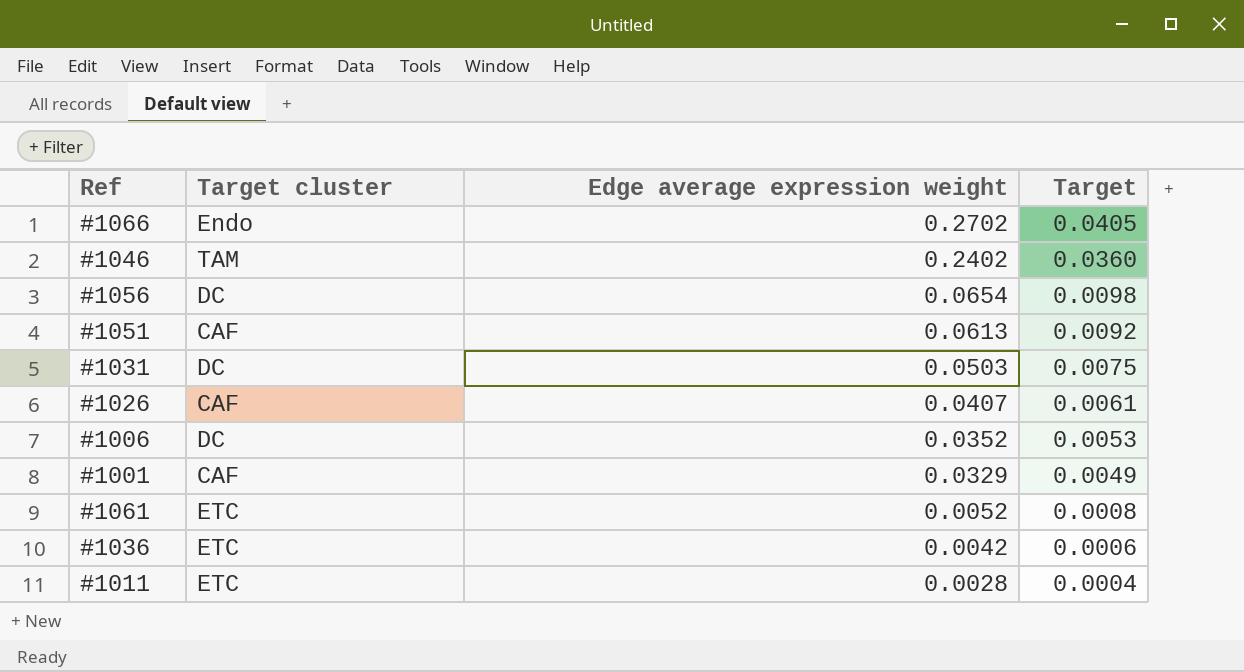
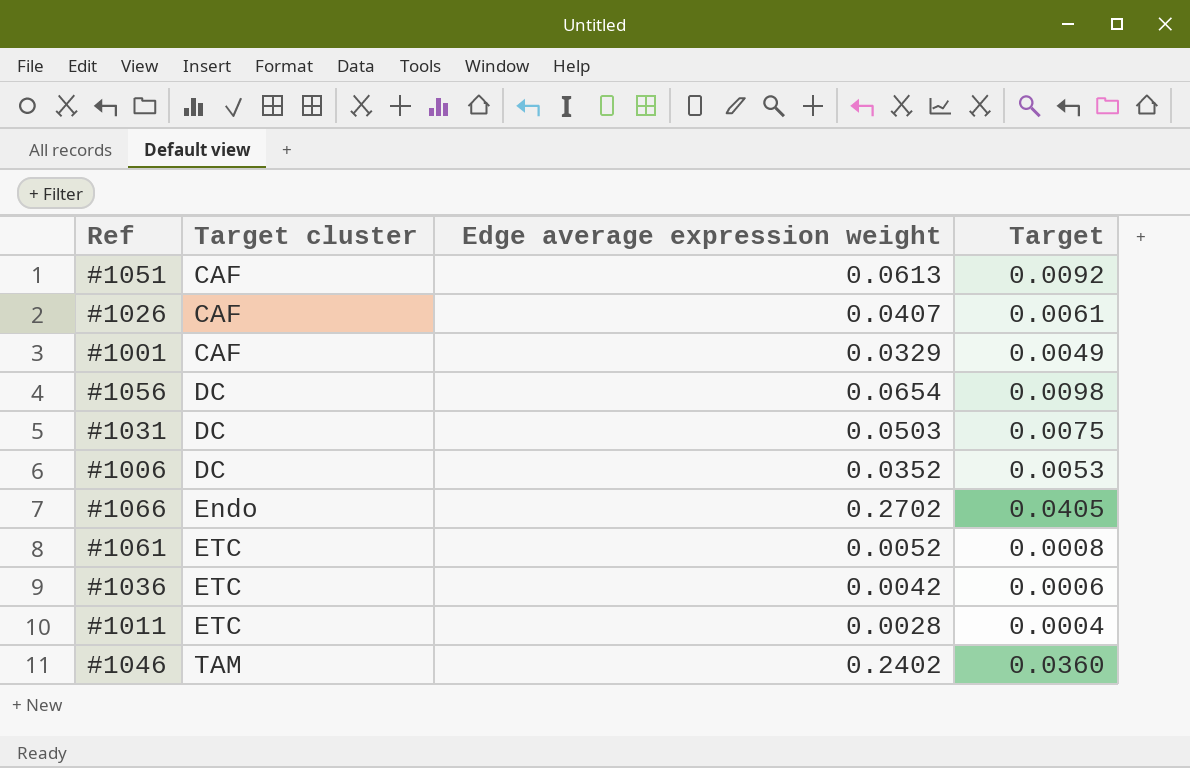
row order: Edge average expression weight descending -> Target cluster ascending

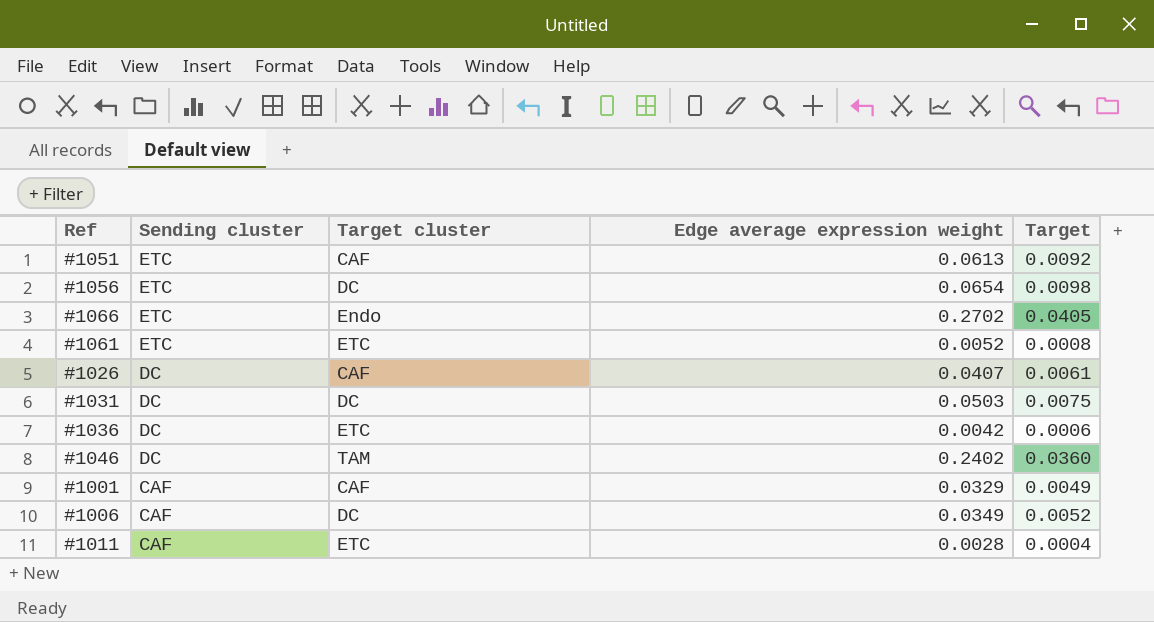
row order: Target cluster ascending -> Sending cluster descending
column Sending cluster | position: none -> 2
#1006 | Edge average expression weight: 0.0352 -> 0.0349
#1006 | Target: 0.0053 -> 0.0052

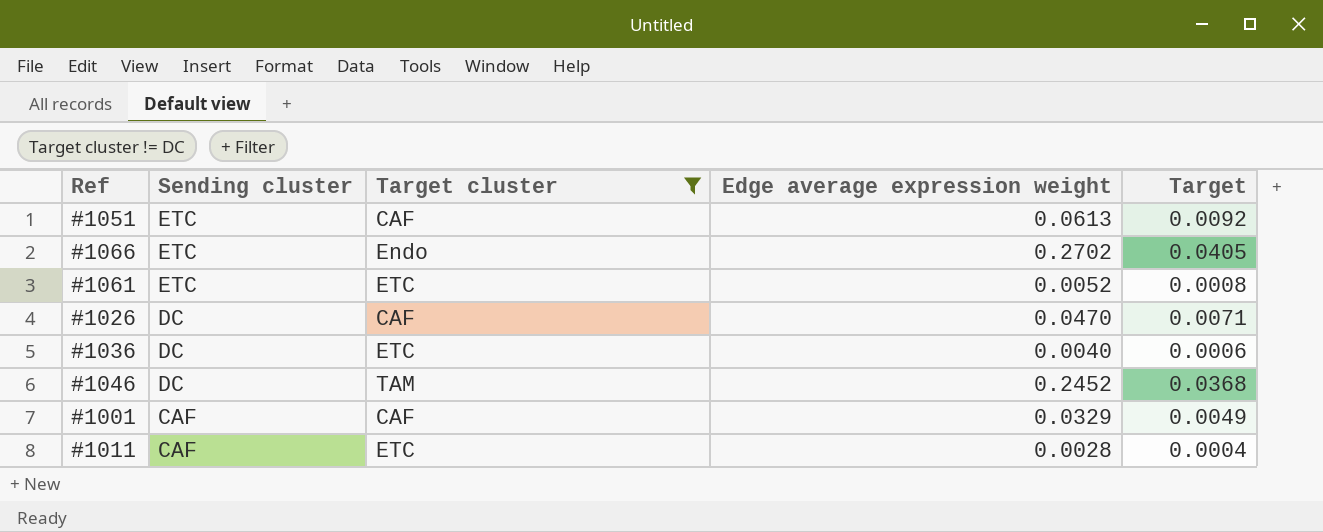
filter: none -> Target cluster != DC
#1026 | Edge average expression weight: 0.0407 -> 0.0470
#1026 | Target: 0.0061 -> 0.0071
#1036 | Edge average expression weight: 0.0042 -> 0.0040
#1046 | Edge average expression weight: 0.2402 -> 0.2452
#1046 | Target: 0.0360 -> 0.0368

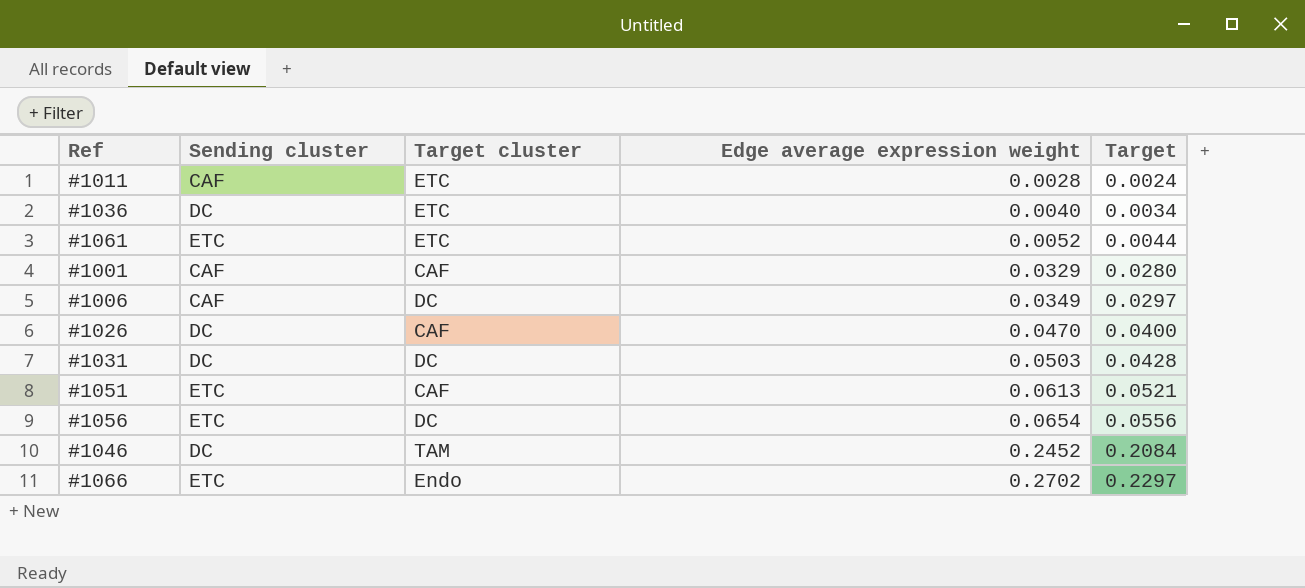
filter: Target cluster != DC -> none
row order: Sending cluster descending -> Edge average expression weight ascending
column Target | formula: [Edge average expression weight] * 0.15 -> [Edge average expression weight] * 0.85

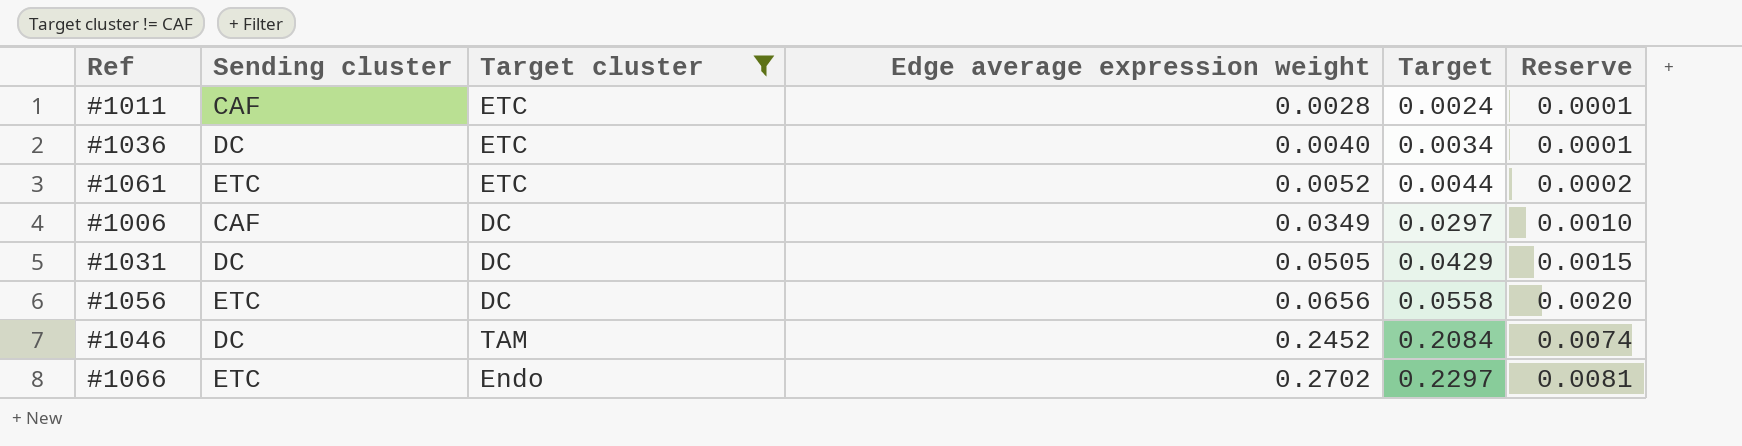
filter: none -> Target cluster != CAF
column Reserve | formula: none -> [Edge average expression weight] * 0.03
#1031 | Edge average expression weight: 0.0503 -> 0.0505
#1031 | Target: 0.0428 -> 0.0429
#1056 | Edge average expression weight: 0.0654 -> 0.0656
#1056 | Target: 0.0556 -> 0.0558

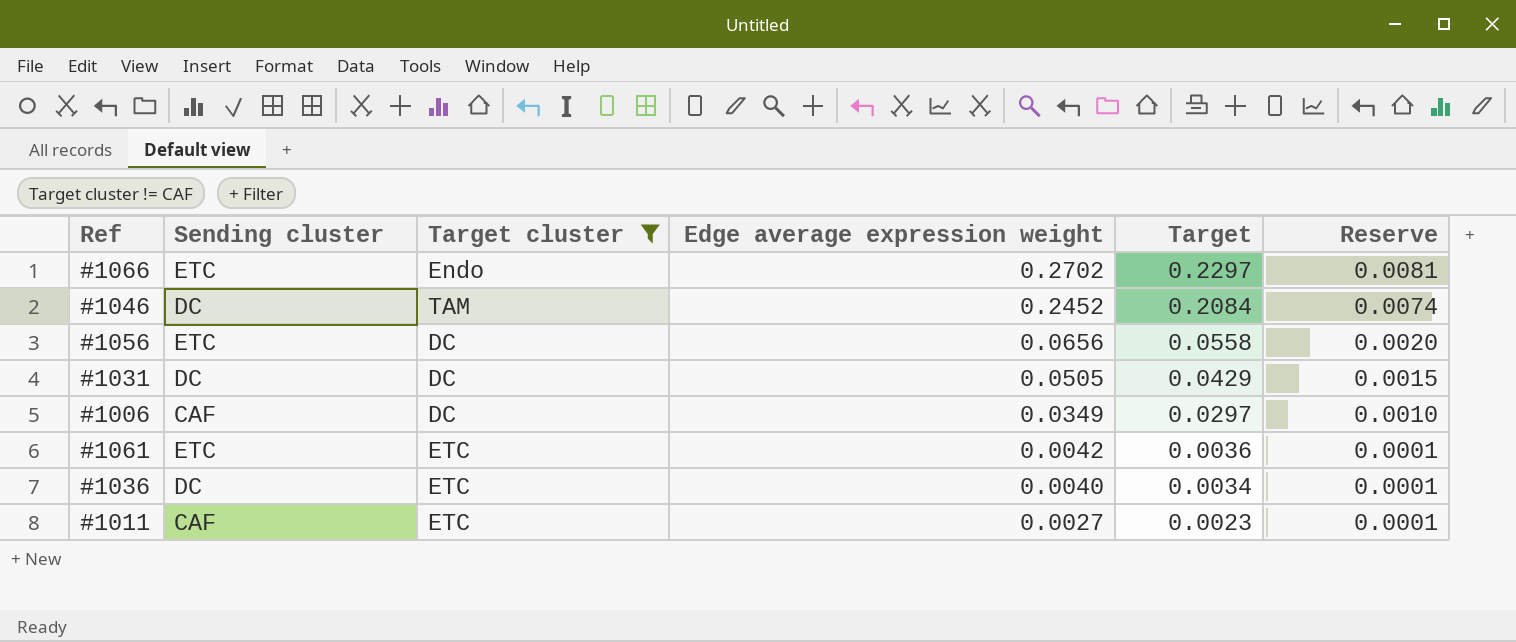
row order: Edge average expression weight ascending -> Edge average expression weight descending
#1061 | Edge average expression weight: 0.0052 -> 0.0042
#1061 | Target: 0.0044 -> 0.0036
#1061 | Reserve: 0.0002 -> 0.0001
#1011 | Edge average expression weight: 0.0028 -> 0.0027
#1011 | Target: 0.0024 -> 0.0023

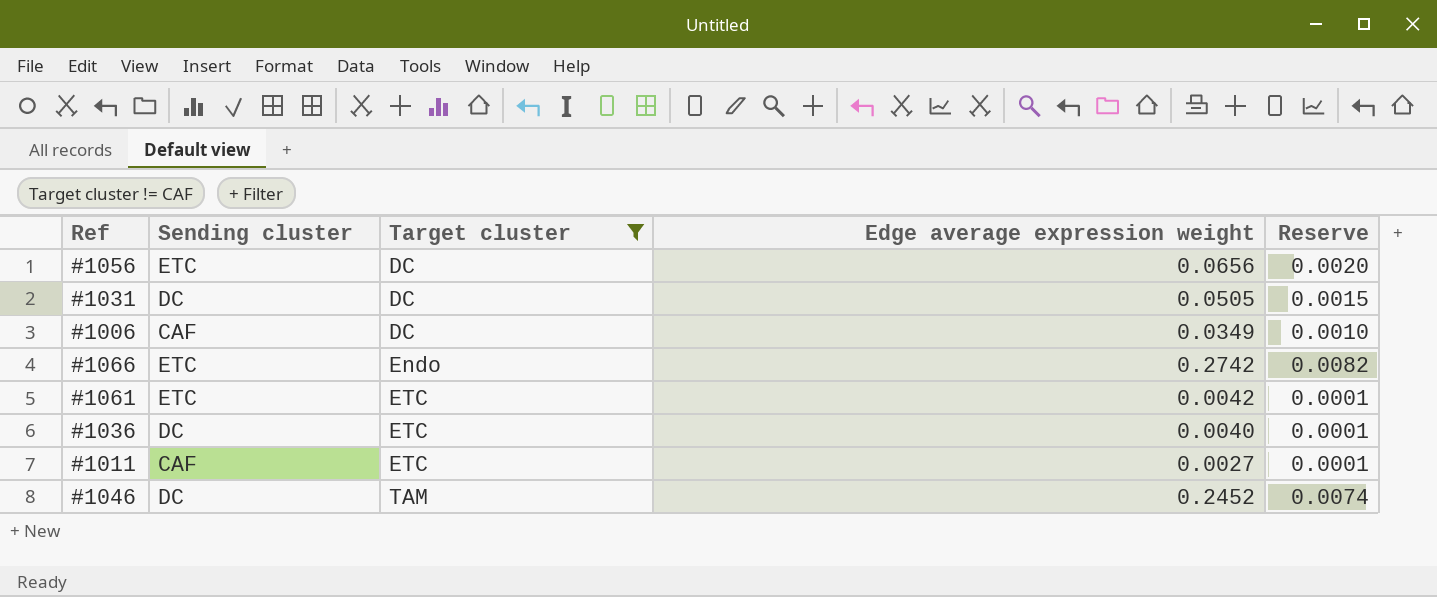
row order: Edge average expression weight descending -> Target cluster ascending
column Target | formula: [Edge average expression weight] * 0.85 -> none
#1066 | Edge average expression weight: 0.2702 -> 0.2742
#1066 | Reserve: 0.0081 -> 0.0082

